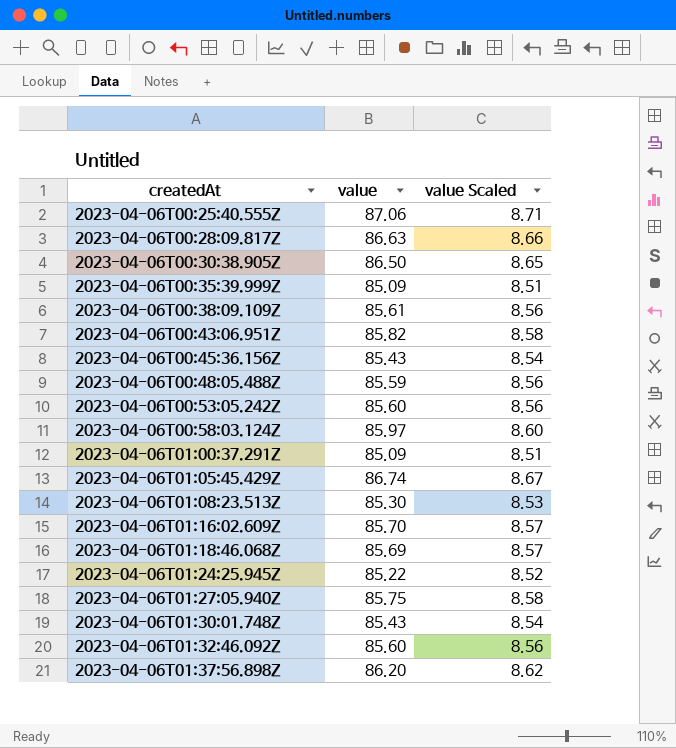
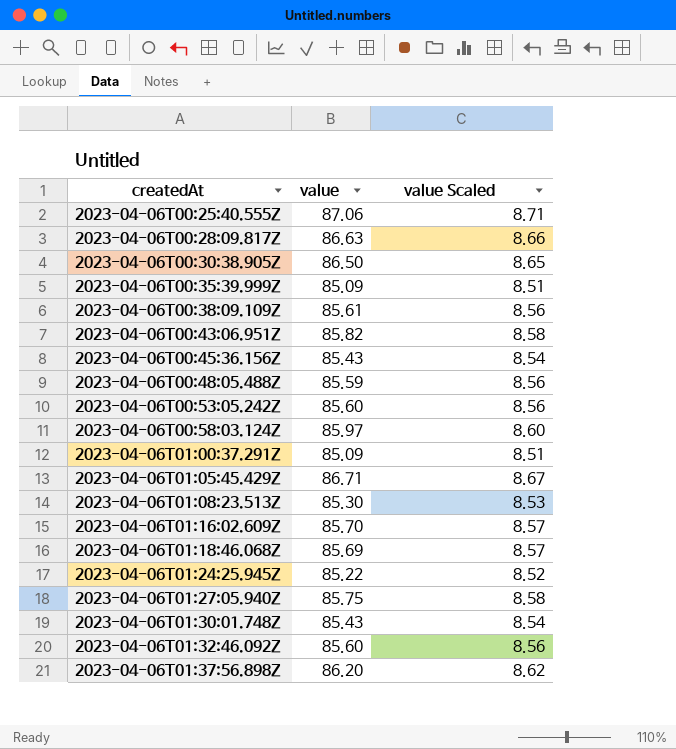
2023-04-06T01:05:45.429Z | value: 86.74 -> 86.71

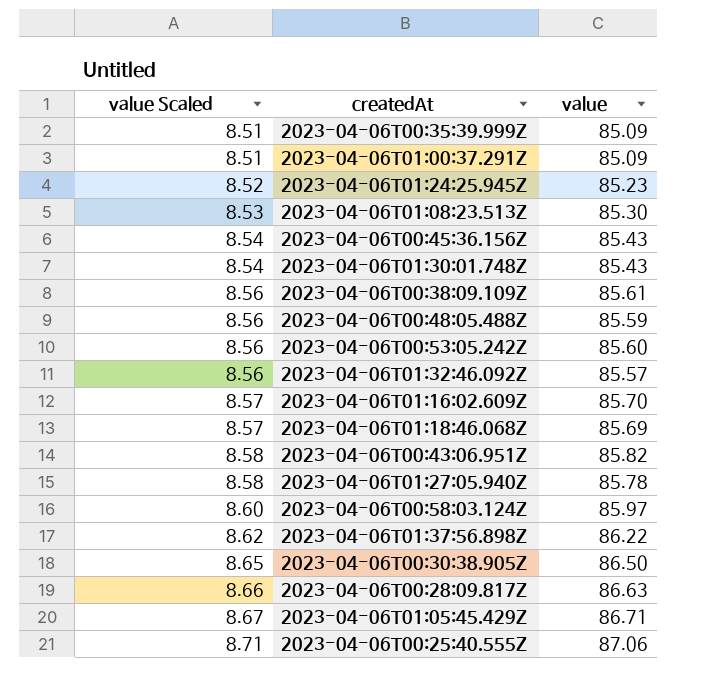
row order: createdAt ascending -> value Scaled ascending
column value Scaled | position: 3 -> 1
2023-04-06T01:24:25.945Z | value: 85.22 -> 85.23
2023-04-06T01:32:46.092Z | value: 85.60 -> 85.57
2023-04-06T01:27:05.940Z | value: 85.75 -> 85.78
2023-04-06T01:37:56.898Z | value: 86.20 -> 86.22

